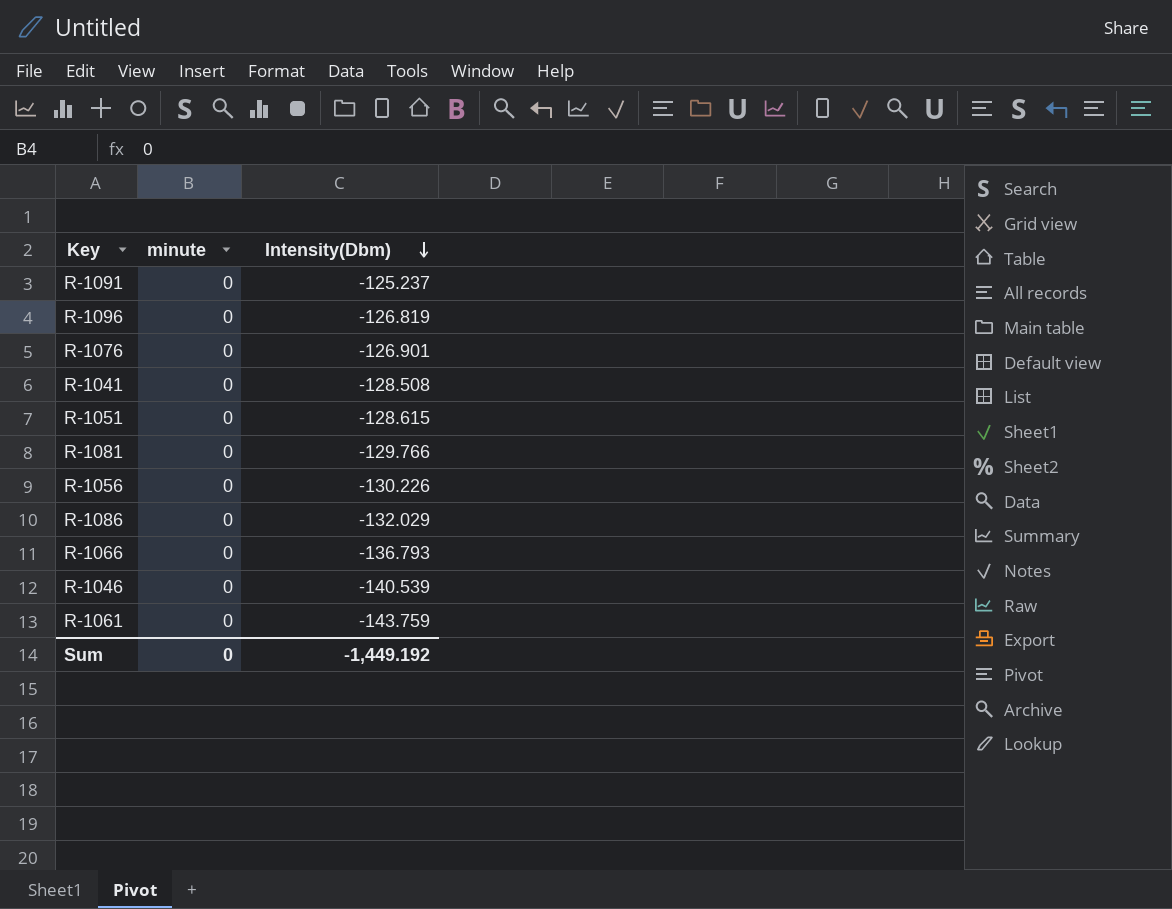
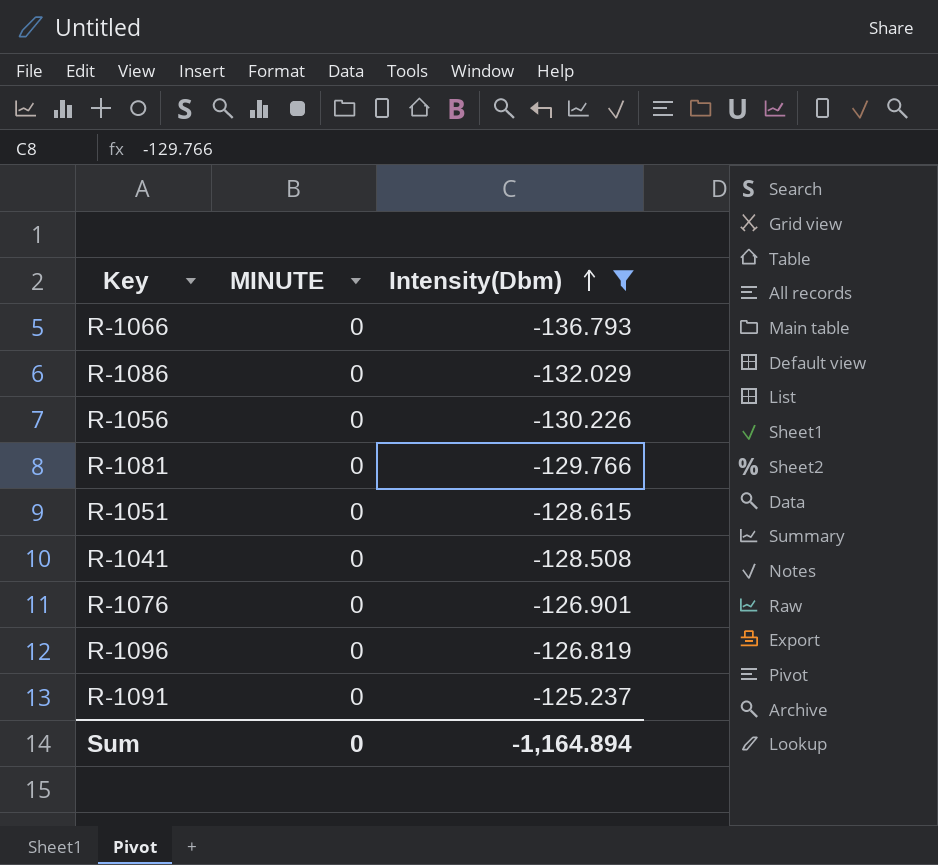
filter: none -> Intensity(Dbm) >= -136.793
row order: Intensity(Dbm) descending -> Intensity(Dbm) ascending
column name: minute -> MINUTE
Sum | Intensity(Dbm): -1,449.192 -> -1,164.894

